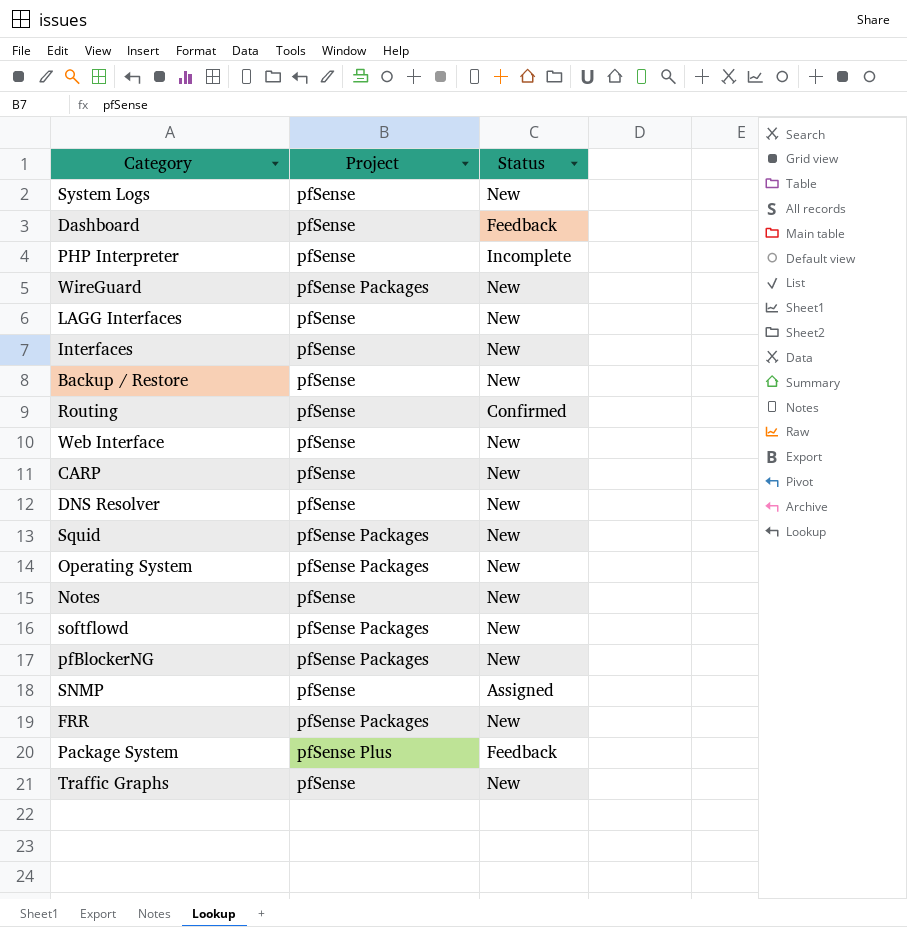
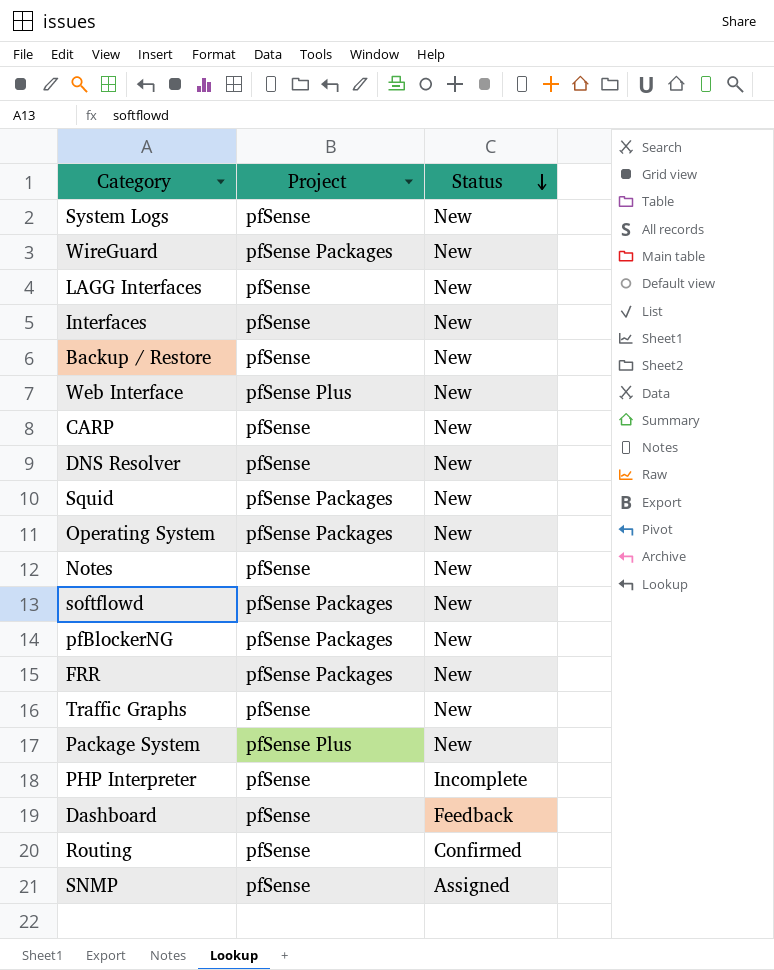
row order: none -> Status descending
Web Interface | Project: pfSense -> pfSense Plus
Package System | Status: Feedback -> New

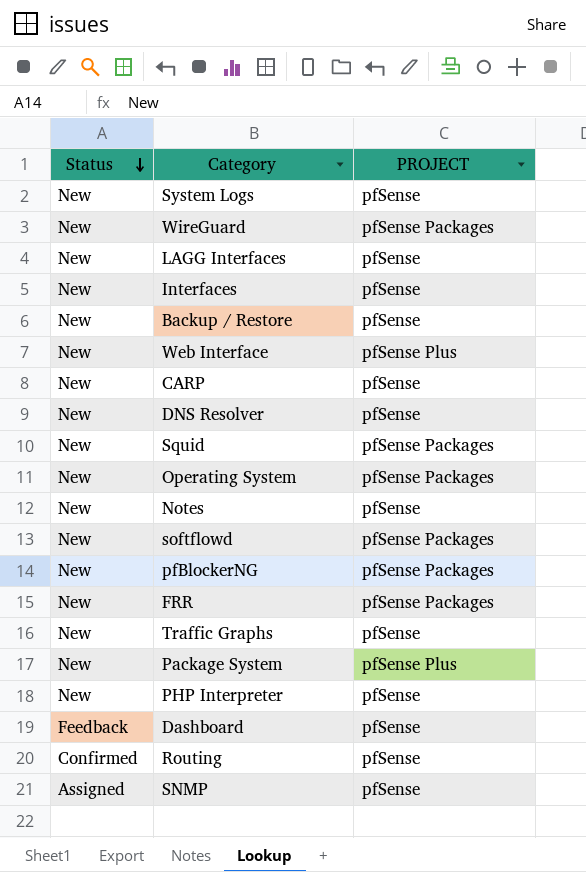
column Status | position: 3 -> 1
column name: Project -> PROJECT
PHP Interpreter | Status: Incomplete -> New

